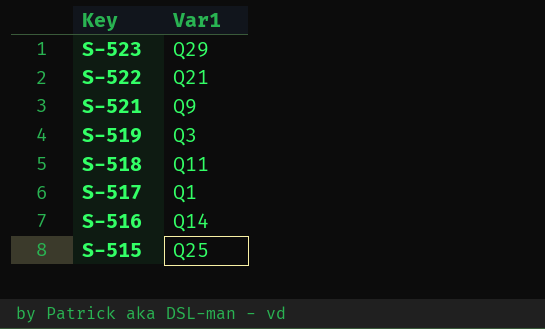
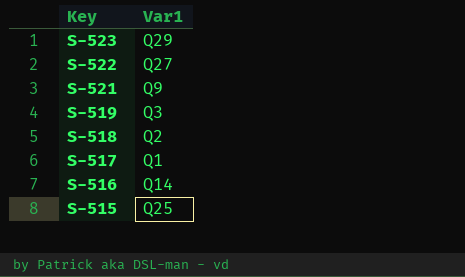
S-522 | Var1: Q21 -> Q27
S-518 | Var1: Q11 -> Q2

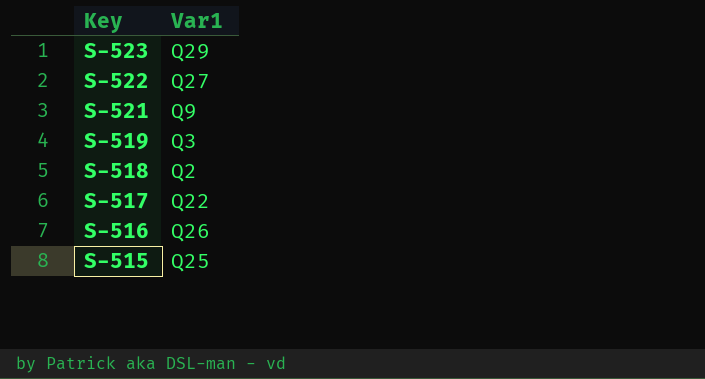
S-517 | Var1: Q1 -> Q22
S-516 | Var1: Q14 -> Q26

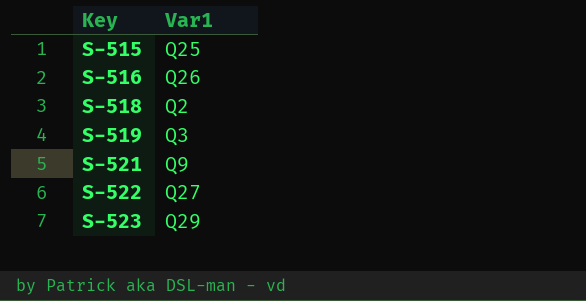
row order: Key descending -> Key ascending
row S-517: Q22 -> none

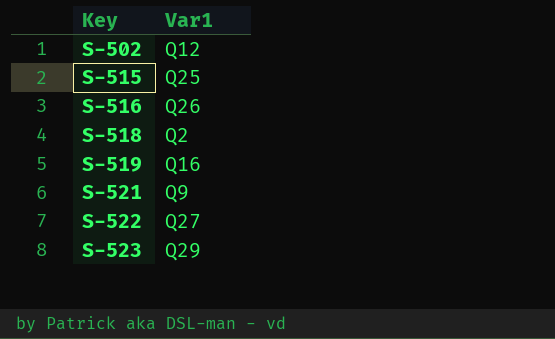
row S-502: none -> Q12
S-519 | Var1: Q3 -> Q16

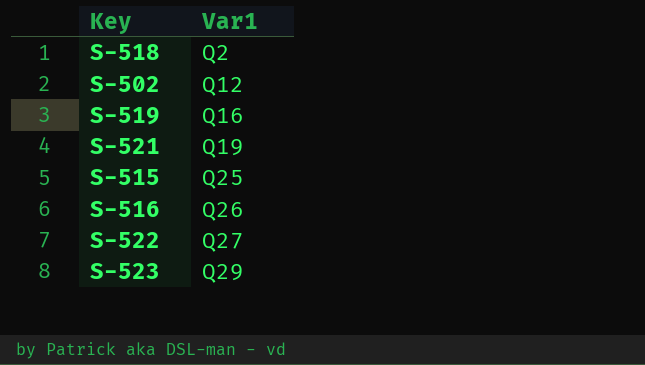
row order: Key ascending -> Var1 ascending
S-521 | Var1: Q9 -> Q19

